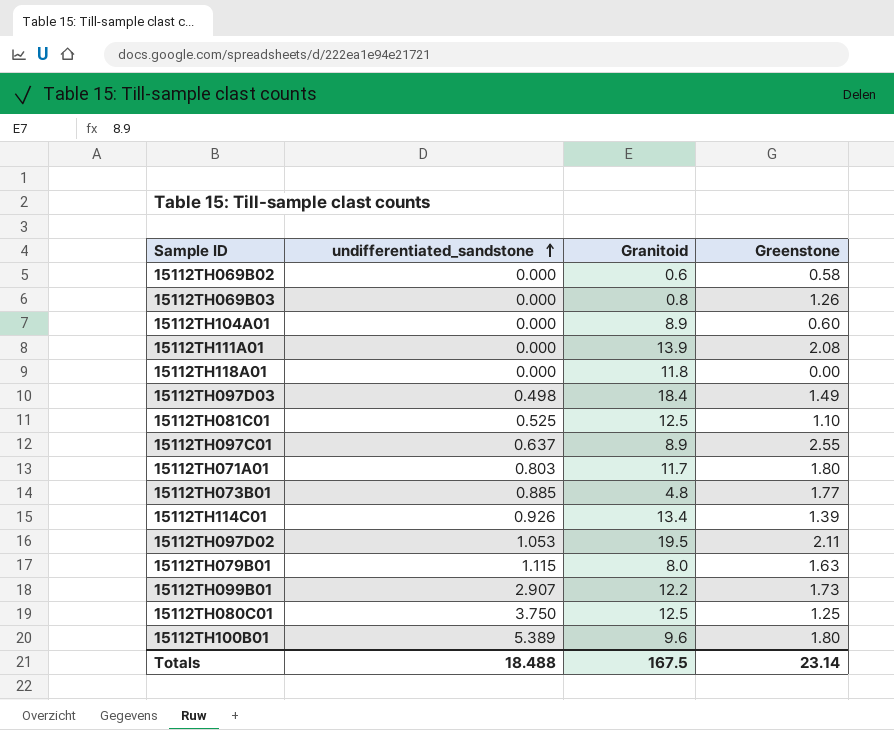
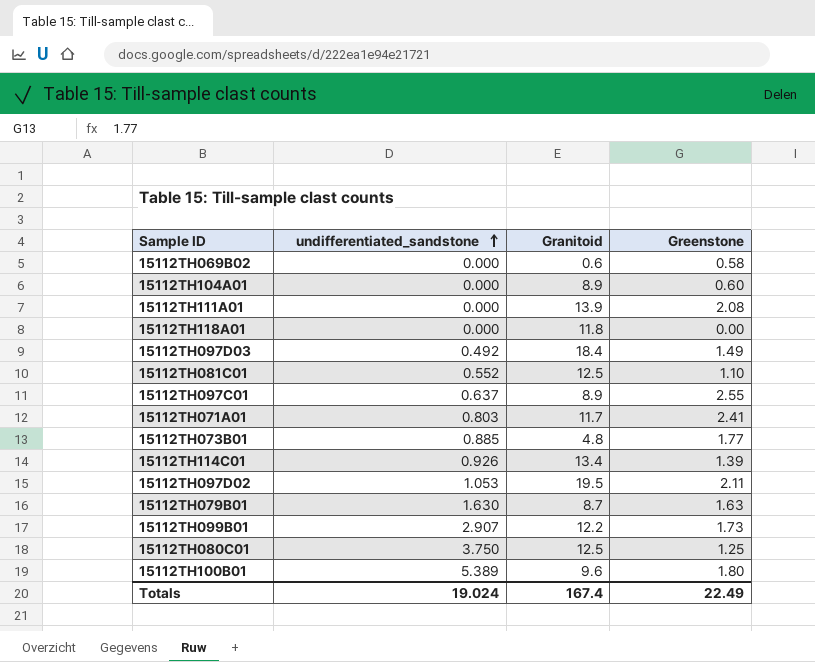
row 15112TH069B03: 0.000 | 0.8 | 1.26 -> none
15112TH097D03 | undifferentiated_sandstone: 0.498 -> 0.492
15112TH081C01 | undifferentiated_sandstone: 0.525 -> 0.552
15112TH071A01 | Greenstone: 1.80 -> 2.41
15112TH079B01 | undifferentiated_sandstone: 1.115 -> 1.630
15112TH079B01 | Granitoid: 8.0 -> 8.7
Totals | undifferentiated_sandstone: 18.488 -> 19.024
Totals | Granitoid: 167.5 -> 167.4
Totals | Greenstone: 23.14 -> 22.49

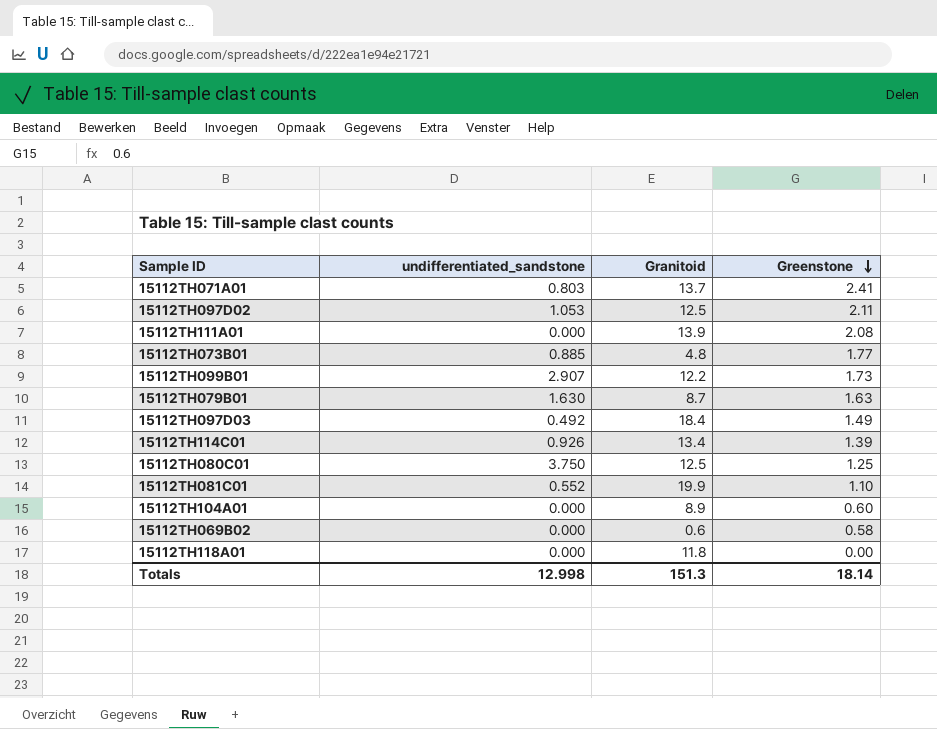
row order: undifferentiated_sandstone ascending -> Greenstone descending
row 15112TH097C01: 0.637 | 8.9 | 2.55 -> none
row 15112TH100B01: 5.389 | 9.6 | 1.80 -> none
15112TH071A01 | Granitoid: 11.7 -> 13.7
15112TH097D02 | Granitoid: 19.5 -> 12.5
15112TH081C01 | Granitoid: 12.5 -> 19.9
Totals | undifferentiated_sandstone: 19.024 -> 12.998
Totals | Granitoid: 167.4 -> 151.3
Totals | Greenstone: 22.49 -> 18.14

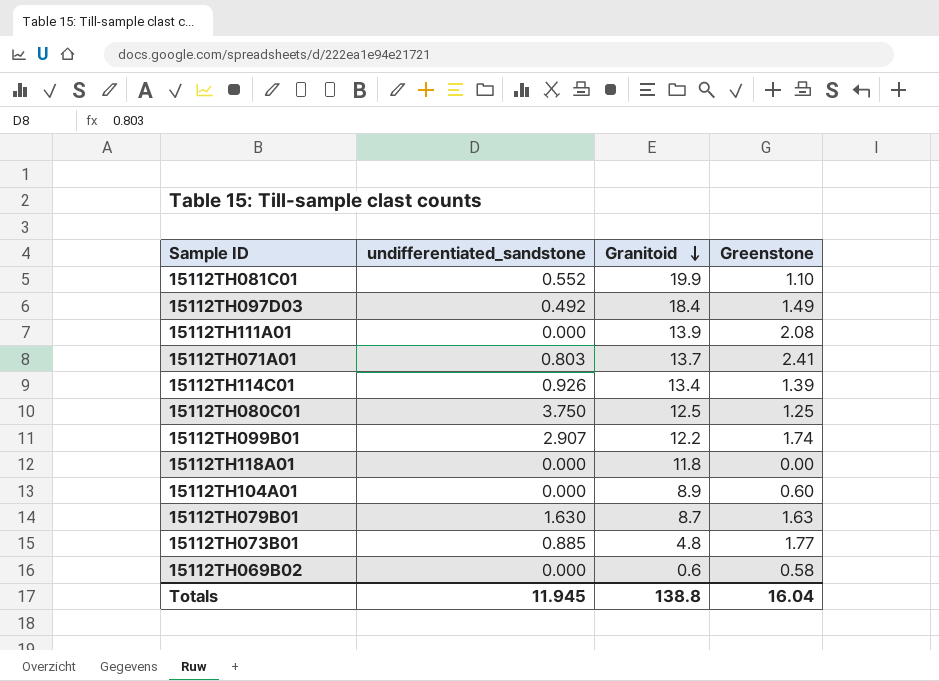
row order: Greenstone descending -> Granitoid descending
row 15112TH097D02: 1.053 | 12.5 | 2.11 -> none
15112TH099B01 | Greenstone: 1.73 -> 1.74
Totals | undifferentiated_sandstone: 12.998 -> 11.945
Totals | Granitoid: 151.3 -> 138.8
Totals | Greenstone: 18.14 -> 16.04

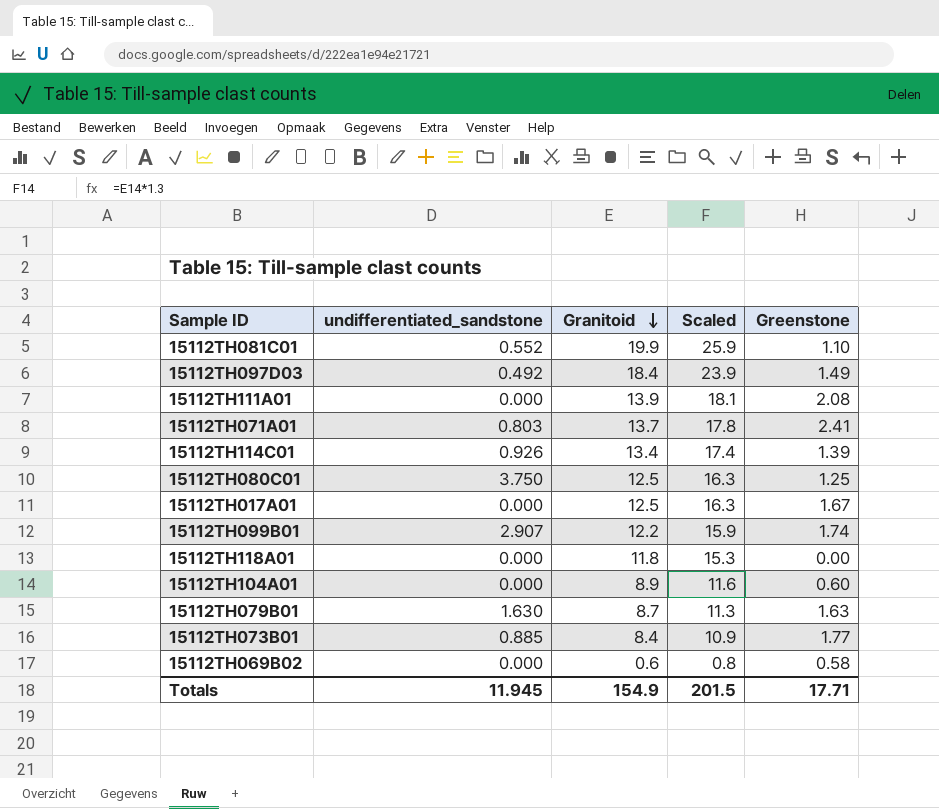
column Scaled | formula: none -> [Granitoid] * 1.3
row 15112TH017A01: none -> 0.000 | 12.5 | 16.3 | 1.67
15112TH073B01 | Granitoid: 4.8 -> 8.4
Totals | Granitoid: 138.8 -> 154.9
Totals | Greenstone: 16.04 -> 17.71

